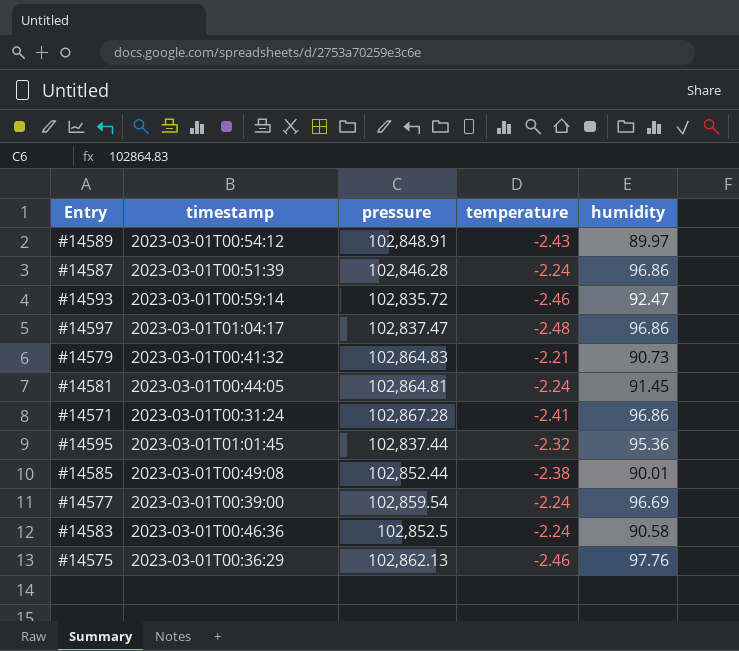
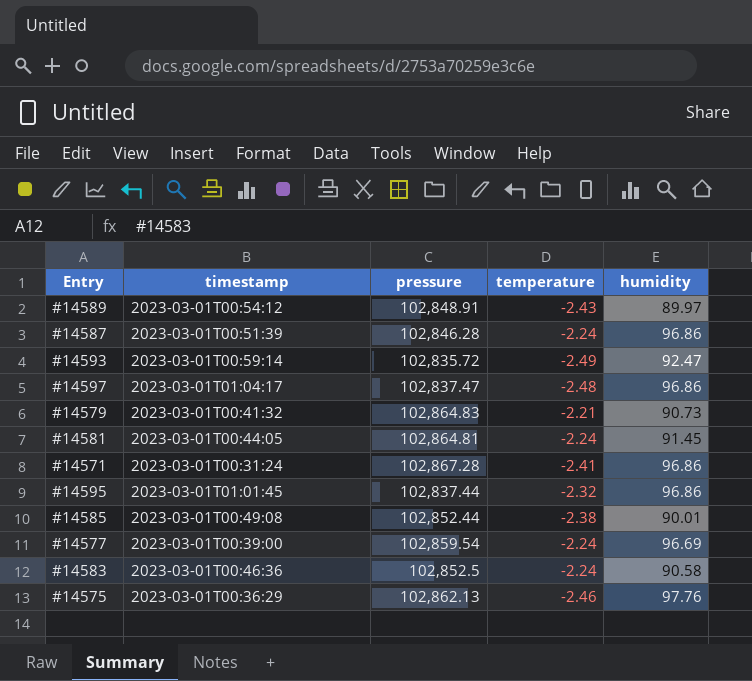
#14593 | temperature: -2.46 -> -2.49
#14595 | humidity: 95.36 -> 96.86

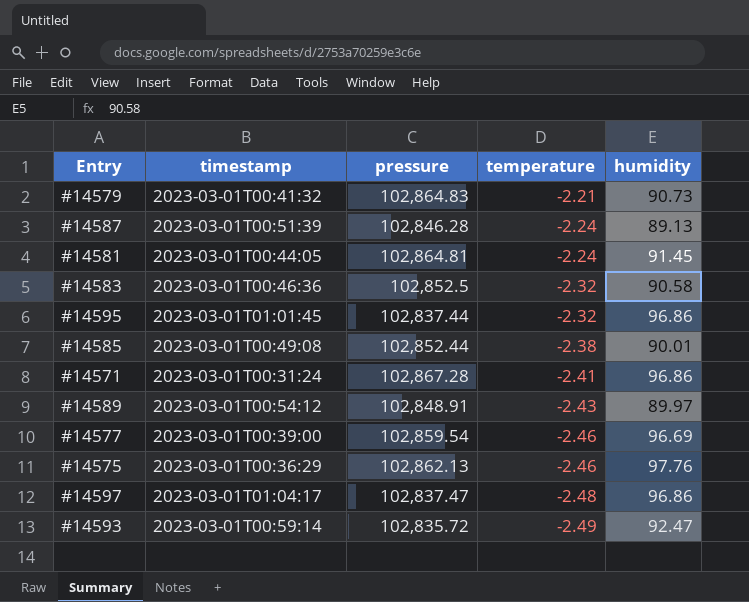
row order: none -> temperature descending
#14587 | humidity: 96.86 -> 89.13
#14583 | temperature: -2.24 -> -2.32
#14577 | temperature: -2.24 -> -2.46

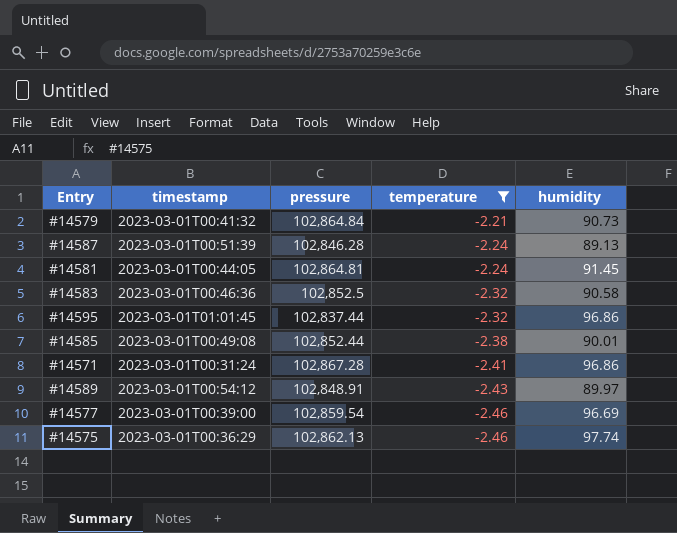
filter: none -> temperature >= -2.46
#14579 | pressure: 102,864.83 -> 102,864.84
#14575 | humidity: 97.76 -> 97.74

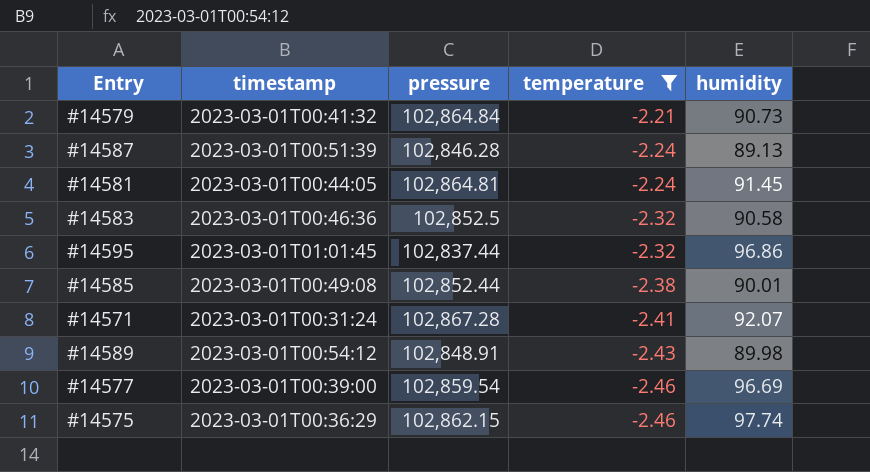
#14571 | humidity: 96.86 -> 92.07
#14589 | humidity: 89.97 -> 89.98
#14575 | pressure: 102,862.13 -> 102,862.15

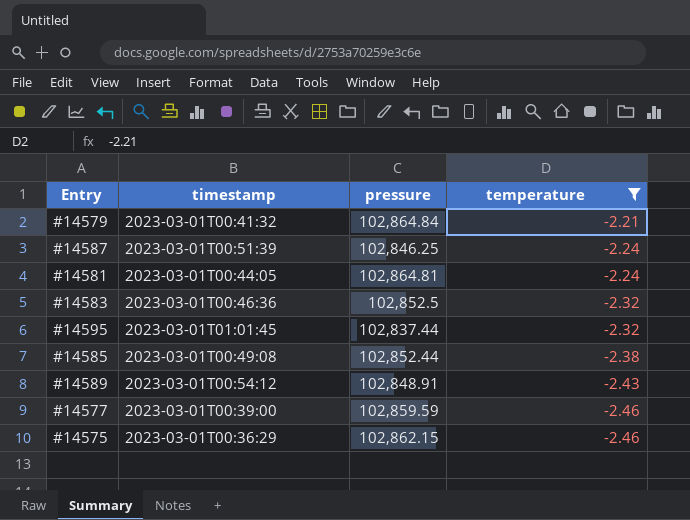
column humidity | position: 5 -> none
row #14571: 2023-03-01T00:31:24 | 102,867.28 | -2.41 | 92.07 -> none
#14587 | pressure: 102,846.28 -> 102,846.25
#14577 | pressure: 102,859.54 -> 102,859.59

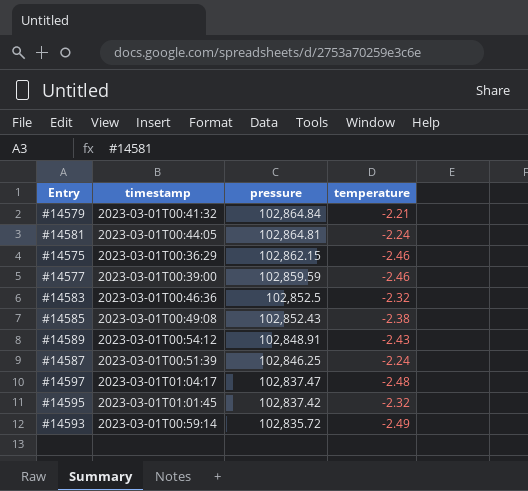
filter: temperature >= -2.46 -> none
row order: temperature descending -> pressure descending
#14585 | pressure: 102,852.44 -> 102,852.43
#14595 | pressure: 102,837.44 -> 102,837.42

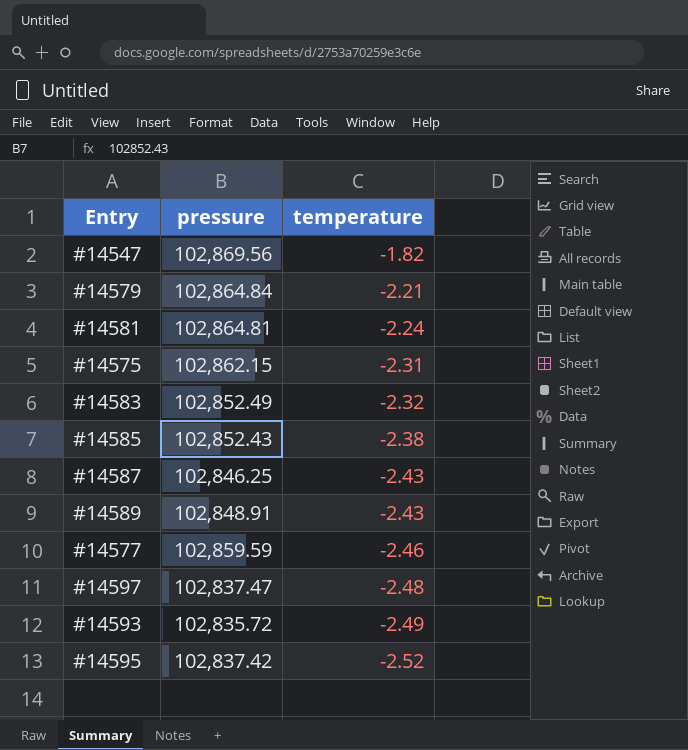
row order: pressure descending -> temperature descending
column timestamp | position: 2 -> none
row #14547: none -> 102,869.56 | -1.82
#14575 | temperature: -2.46 -> -2.31
#14583 | pressure: 102,852.5 -> 102,852.49
#14587 | temperature: -2.24 -> -2.43
#14595 | temperature: -2.32 -> -2.52

